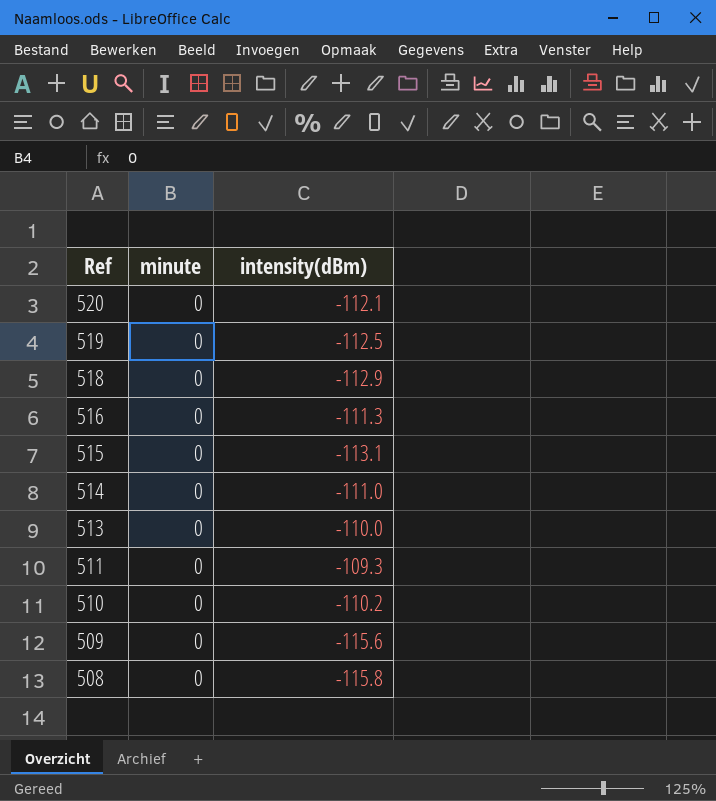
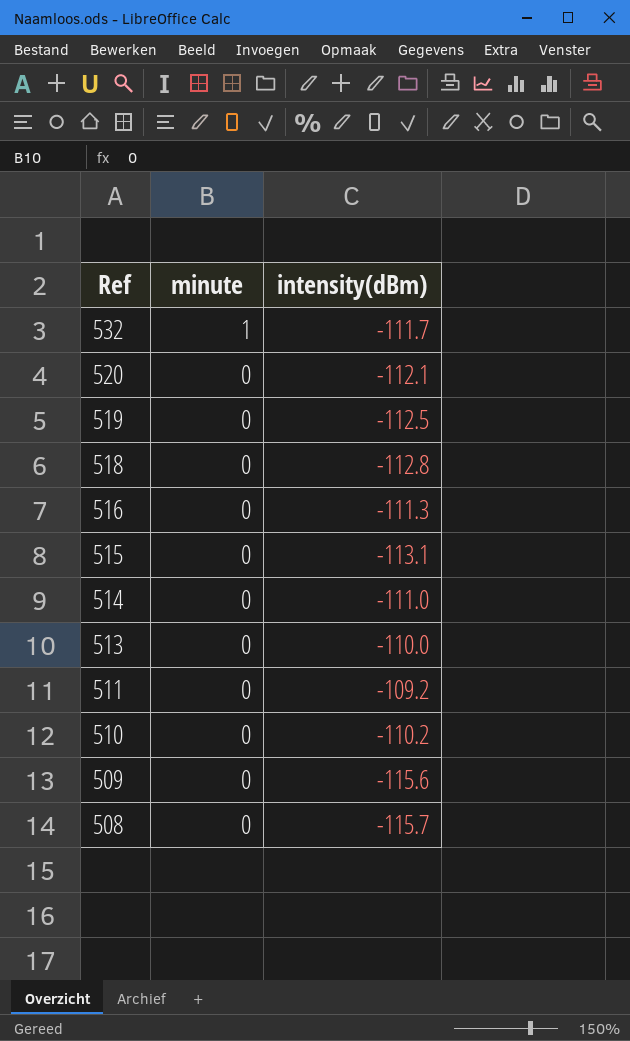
row 532: none -> 1 | -111.7
518 | intensity(dBm): -112.9 -> -112.8
511 | intensity(dBm): -109.3 -> -109.2
508 | intensity(dBm): -115.8 -> -115.7

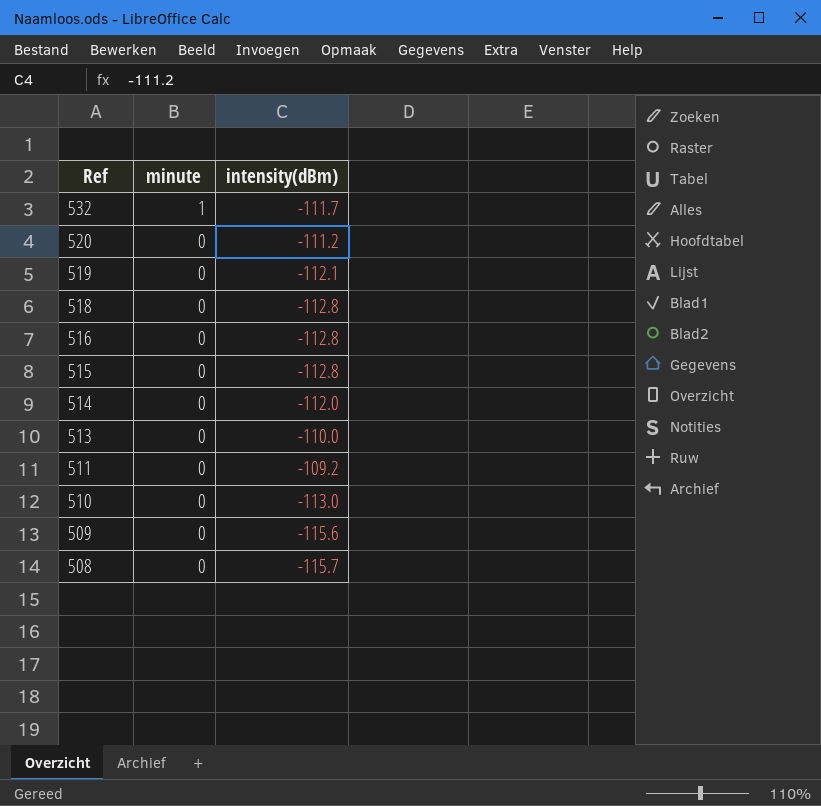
520 | intensity(dBm): -112.1 -> -111.2
519 | intensity(dBm): -112.5 -> -112.1
516 | intensity(dBm): -111.3 -> -112.8
515 | intensity(dBm): -113.1 -> -112.8
514 | intensity(dBm): -111.0 -> -112.0
510 | intensity(dBm): -110.2 -> -113.0

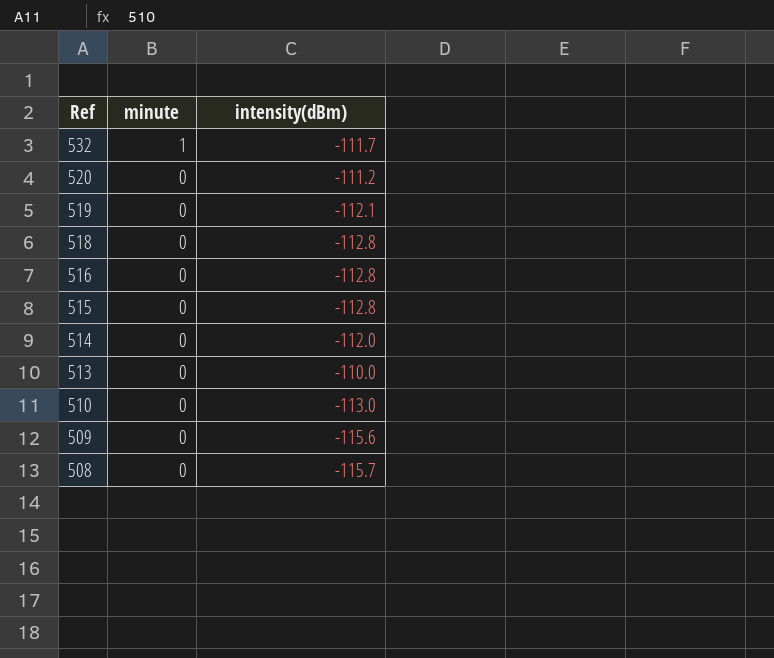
row 511: 0 | -109.2 -> none

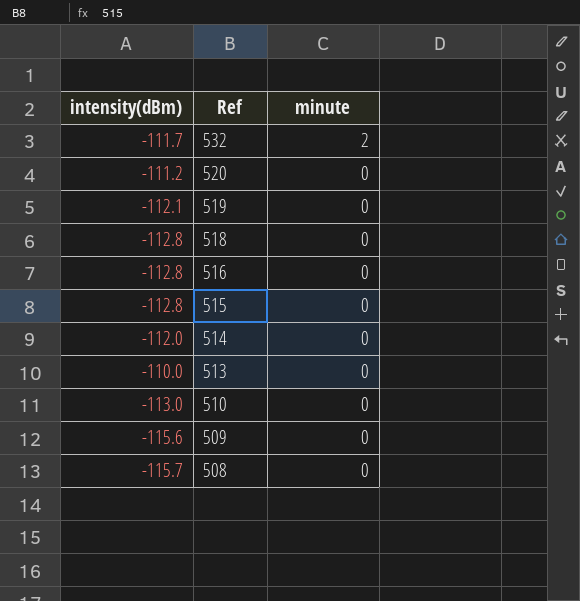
column intensity(dBm) | position: 3 -> 1
532 | minute: 1 -> 2

